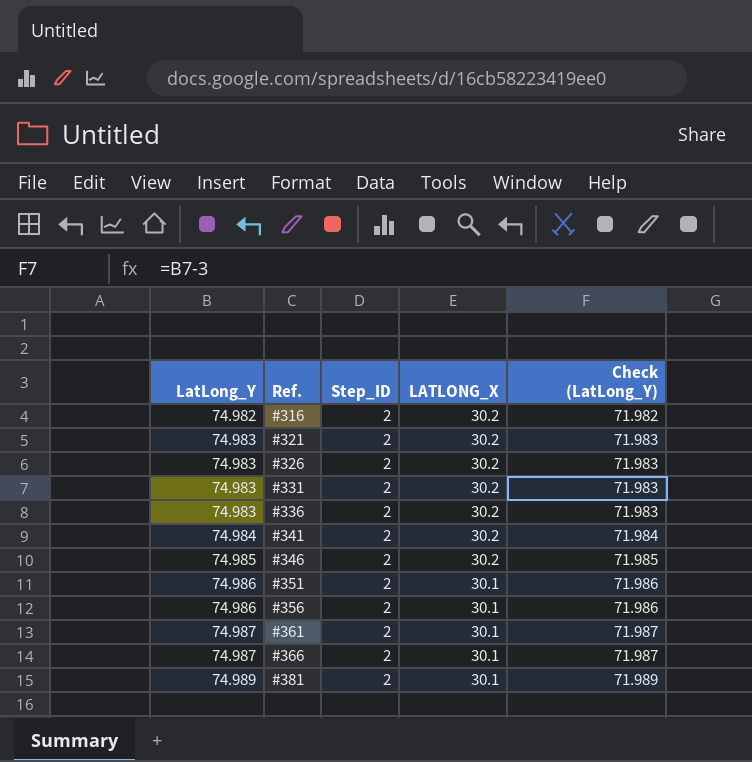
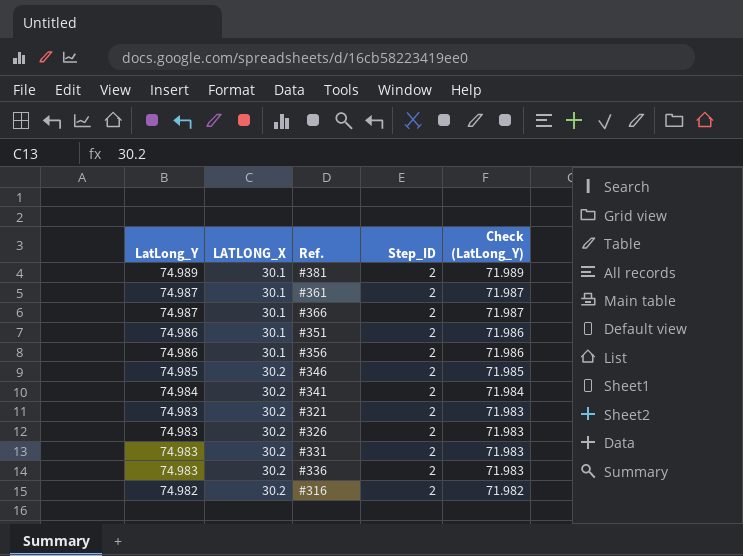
row order: LatLong_Y ascending -> LatLong_Y descending
column LATLONG_X | position: 4 -> 2

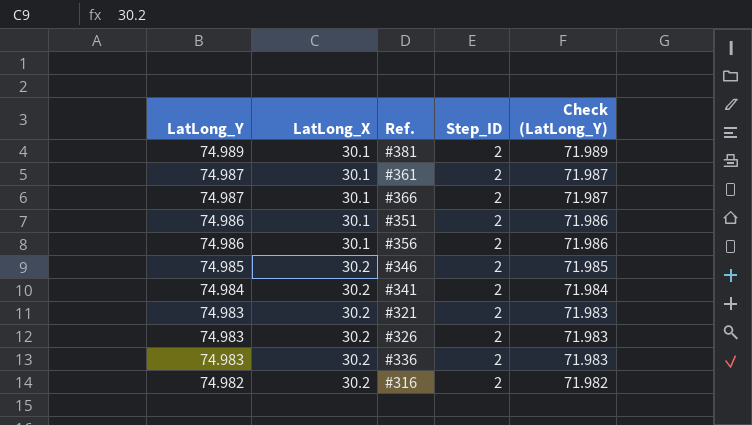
column name: LATLONG_X -> LatLong_X
row #331: 74.983 | 30.2 | 2 | 71.983 -> none

